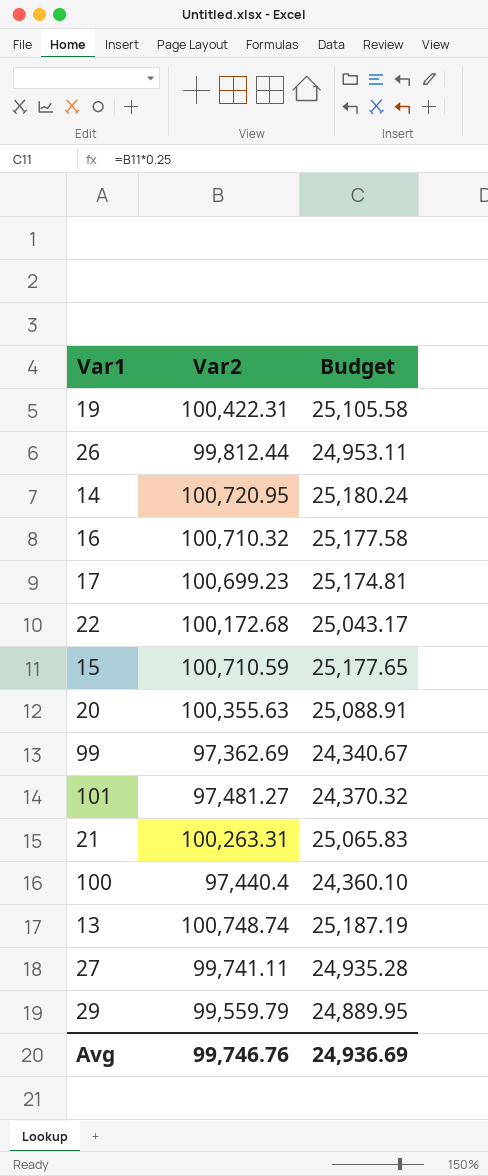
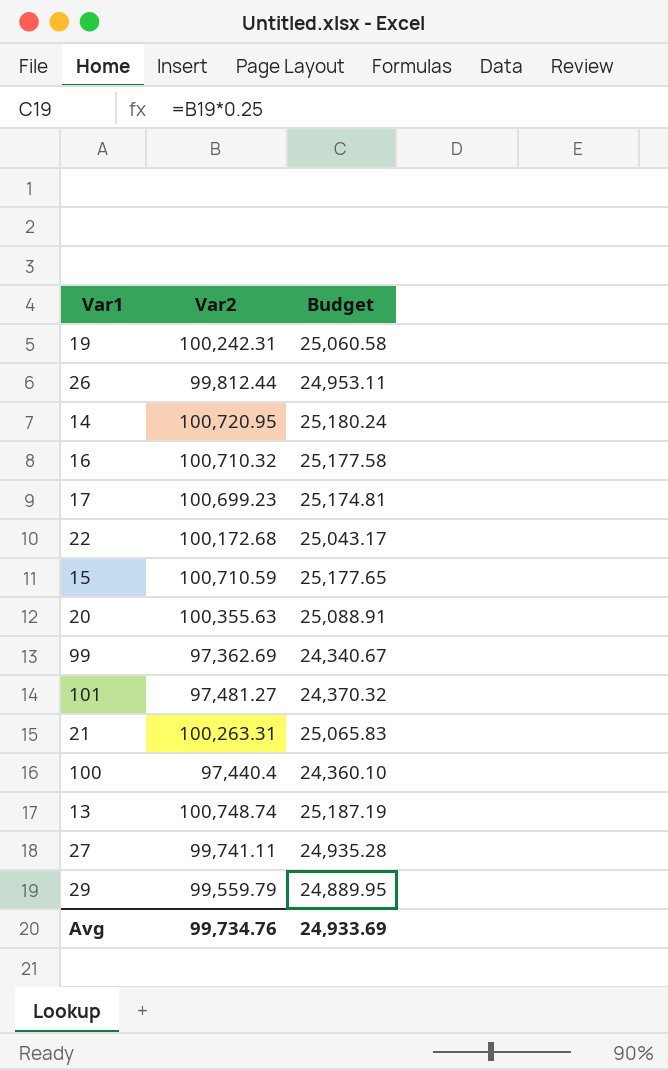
19 | Var2: 100,422.31 -> 100,242.31
19 | Budget: 25,105.58 -> 25,060.58
Avg | Var2: 99,746.76 -> 99,734.76
Avg | Budget: 24,936.69 -> 24,933.69

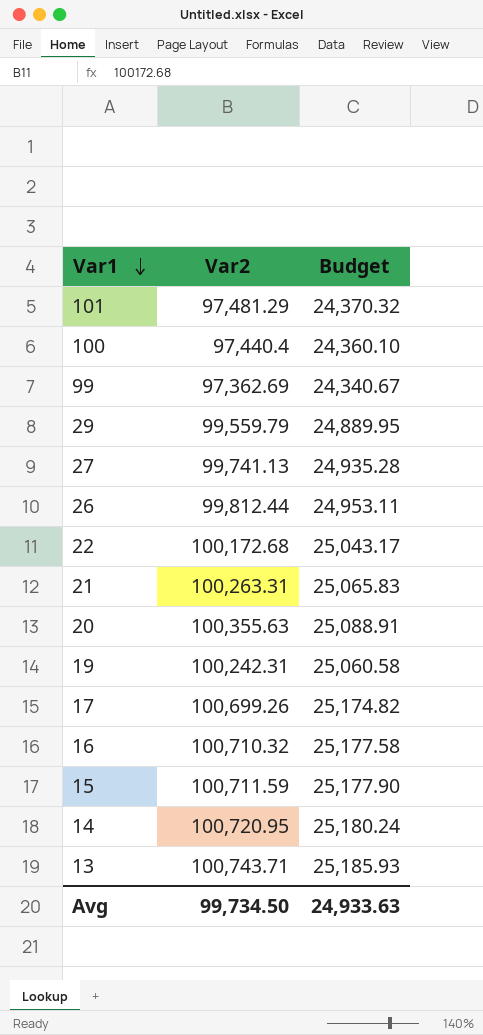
row order: none -> Var1 descending
101 | Var2: 97,481.27 -> 97,481.29
27 | Var2: 99,741.11 -> 99,741.13
17 | Var2: 100,699.23 -> 100,699.26
17 | Budget: 25,174.81 -> 25,174.82
15 | Var2: 100,710.59 -> 100,711.59
15 | Budget: 25,177.65 -> 25,177.90
13 | Var2: 100,748.74 -> 100,743.71
13 | Budget: 25,187.19 -> 25,185.93
Avg | Var2: 99,734.76 -> 99,734.50
Avg | Budget: 24,933.69 -> 24,933.63

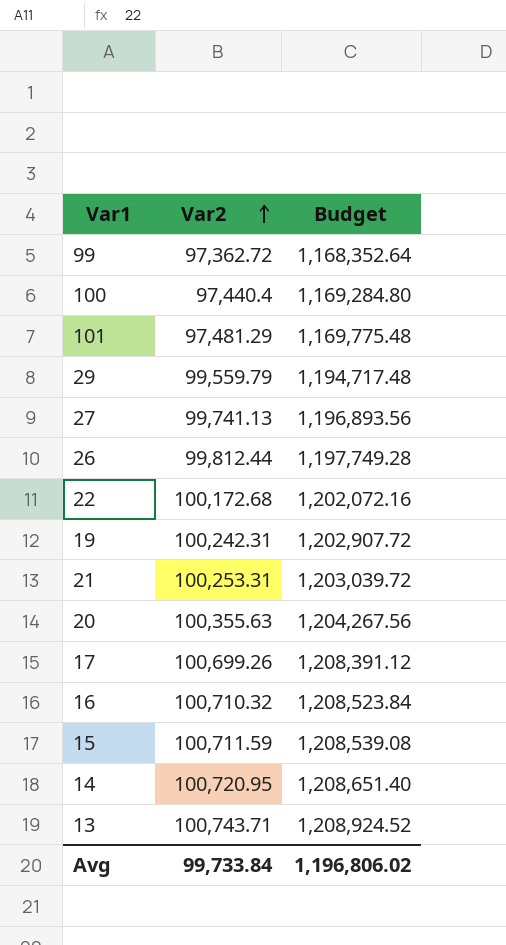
row order: Var1 descending -> Var2 ascending
column Budget | formula: [Var2] * 0.25 -> [Var2] * 12
99 | Var2: 97,362.69 -> 97,362.72
21 | Var2: 100,263.31 -> 100,253.31
Avg | Var2: 99,734.50 -> 99,733.84
Avg | Budget: 24,933.63 -> 1,196,806.02

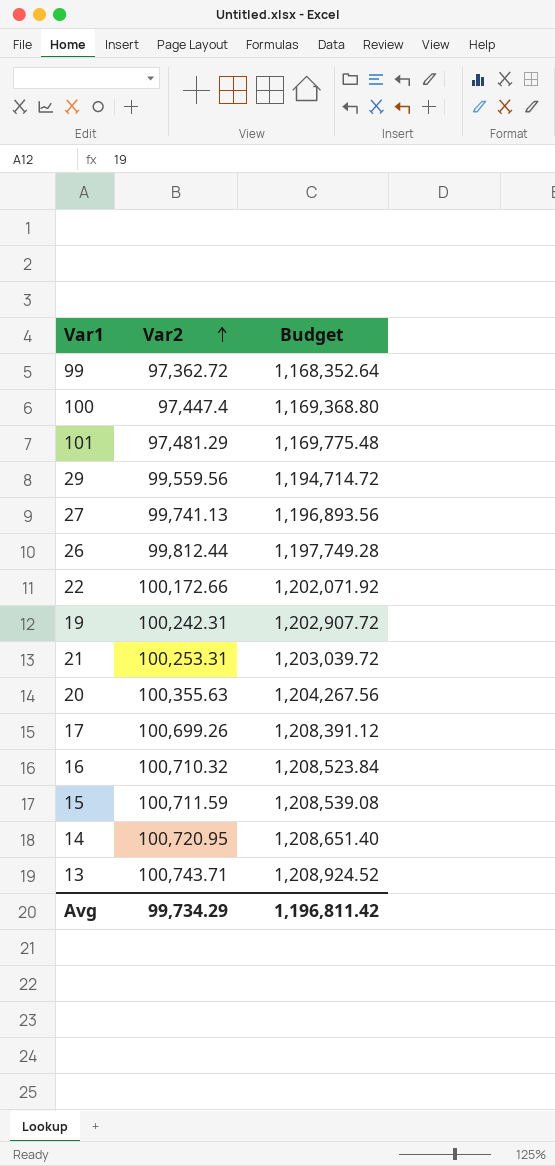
100 | Var2: 97,440.4 -> 97,447.4
100 | Budget: 1,169,284.80 -> 1,169,368.80
29 | Var2: 99,559.79 -> 99,559.56
29 | Budget: 1,194,717.48 -> 1,194,714.72
22 | Var2: 100,172.68 -> 100,172.66
22 | Budget: 1,202,072.16 -> 1,202,071.92
Avg | Var2: 99,733.84 -> 99,734.29
Avg | Budget: 1,196,806.02 -> 1,196,811.42

